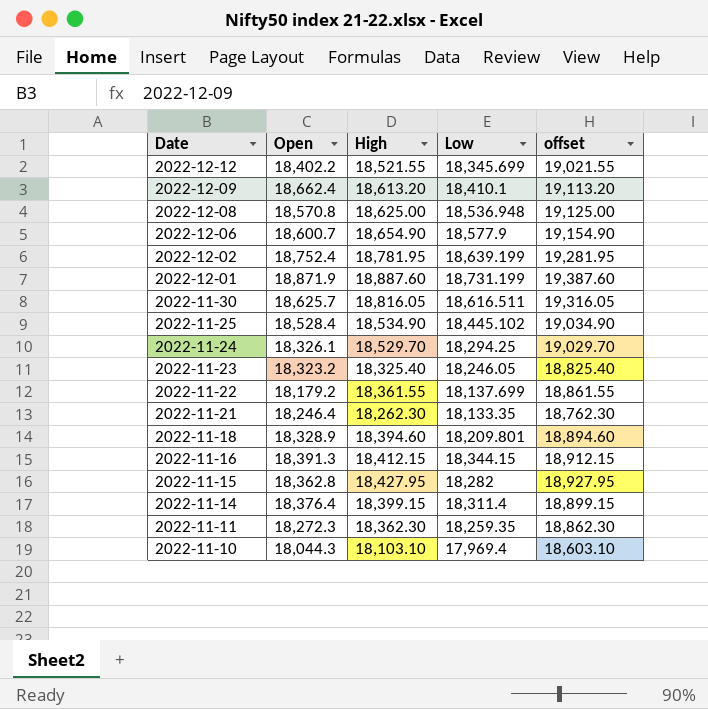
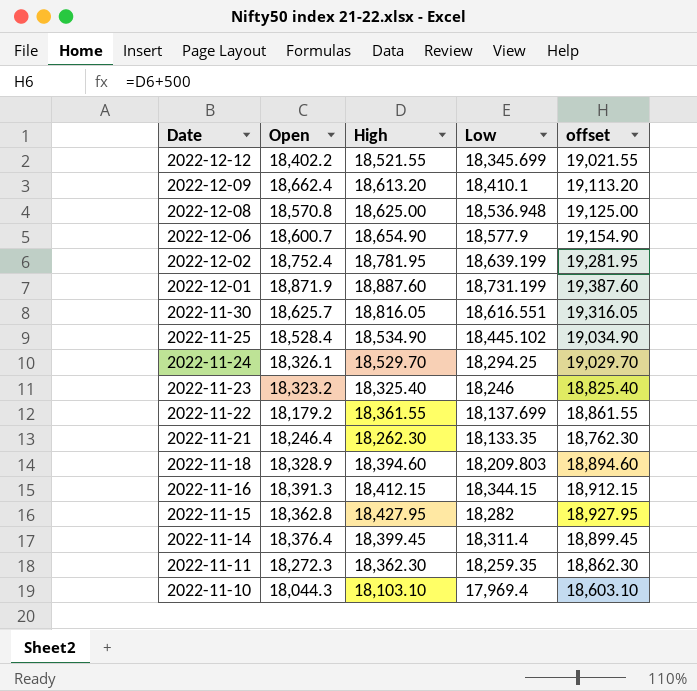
2022-11-30 | Low: 18,616.511 -> 18,616.551
2022-11-23 | Low: 18,246.05 -> 18,246
2022-11-18 | Low: 18,209.801 -> 18,209.803
2022-11-14 | High: 18,399.15 -> 18,399.45
2022-11-14 | offset: 18,899.15 -> 18,899.45

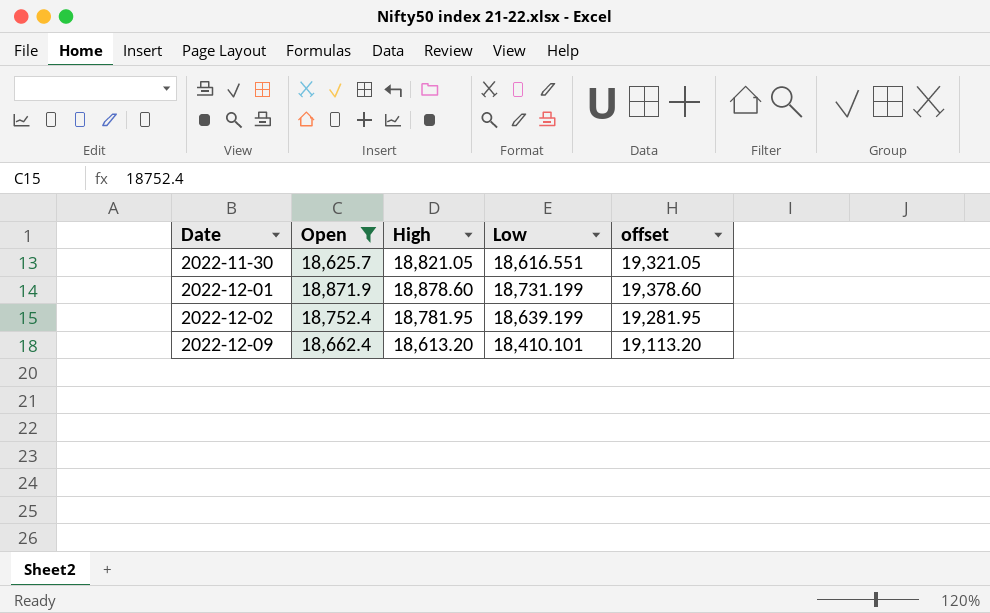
filter: none -> Open >= 18,625.7
row order: Date descending -> Date ascending
2022-11-30 | High: 18,816.05 -> 18,821.05
2022-11-30 | offset: 19,316.05 -> 19,321.05
2022-12-01 | High: 18,887.60 -> 18,878.60
2022-12-01 | offset: 19,387.60 -> 19,378.60
2022-12-09 | Low: 18,410.1 -> 18,410.101

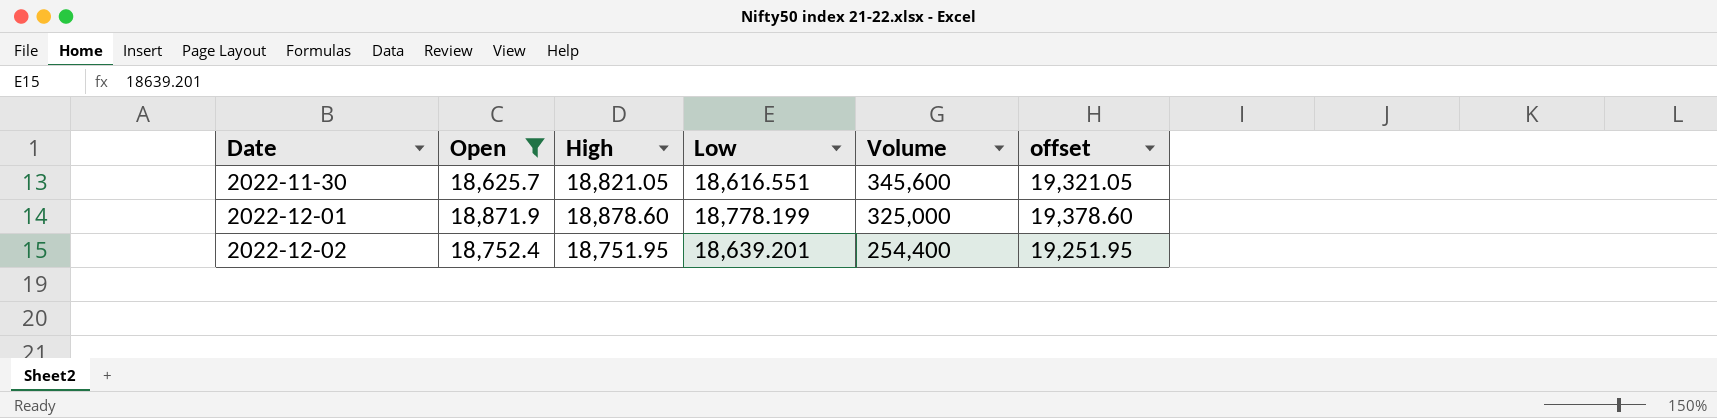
column Volume | position: none -> 5
row 2022-12-09: 18,662.4 | 18,613.20 | 18,410.101 | 19,113.20 -> none
2022-12-01 | Low: 18,731.199 -> 18,778.199
2022-12-02 | High: 18,781.95 -> 18,751.95
2022-12-02 | Low: 18,639.199 -> 18,639.201
2022-12-02 | offset: 19,281.95 -> 19,251.95

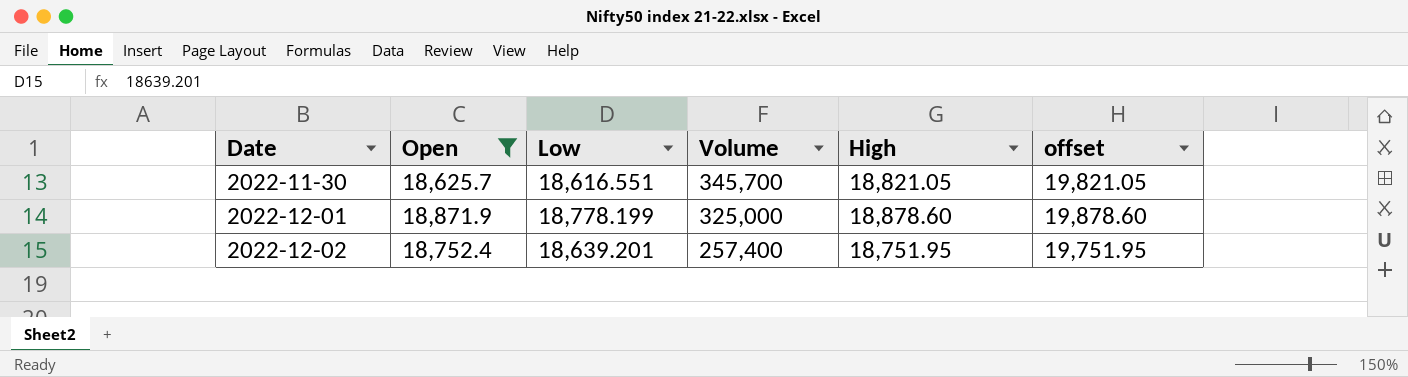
column High | position: 3 -> 5
column offset | formula: [High] + 500 -> [High] + 1000
2022-11-30 | Volume: 345,600 -> 345,700
2022-12-02 | Volume: 254,400 -> 257,400

